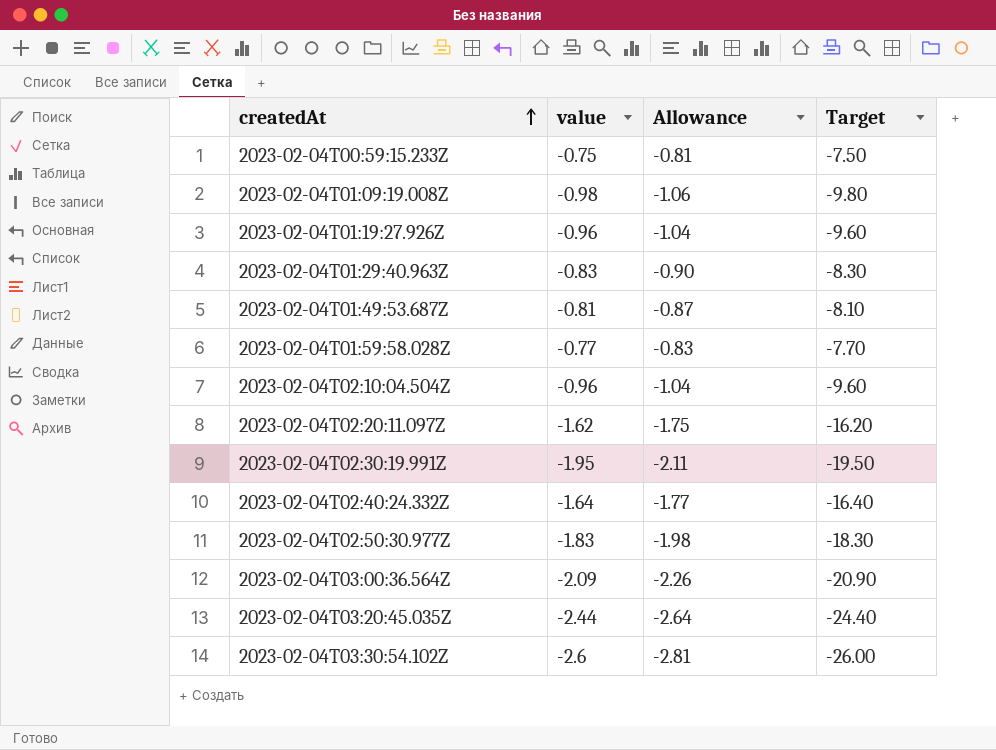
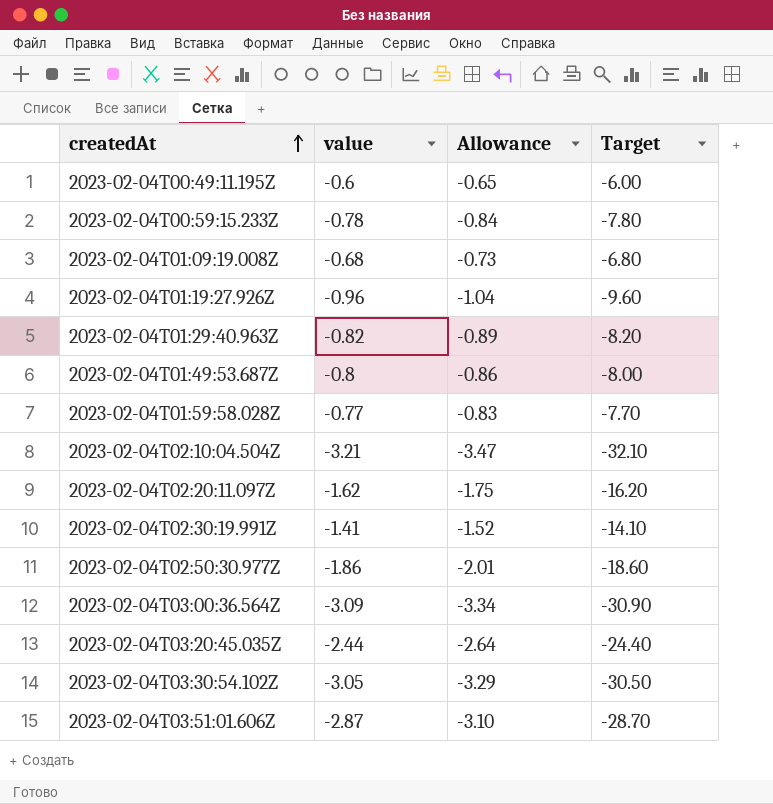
row 2023-02-04T02:40:24.332Z: -1.64 | -1.77 | -16.40 -> none
row 2023-02-04T00:49:11.195Z: none -> -0.6 | -0.65 | -6.00
2023-02-04T00:59:15.233Z | value: -0.75 -> -0.78
2023-02-04T00:59:15.233Z | Allowance: -0.81 -> -0.84
2023-02-04T00:59:15.233Z | Target: -7.50 -> -7.80
2023-02-04T01:09:19.008Z | value: -0.98 -> -0.68
2023-02-04T01:09:19.008Z | Allowance: -1.06 -> -0.73
2023-02-04T01:09:19.008Z | Target: -9.80 -> -6.80
2023-02-04T01:29:40.963Z | value: -0.83 -> -0.82
2023-02-04T01:29:40.963Z | Allowance: -0.90 -> -0.89
2023-02-04T01:29:40.963Z | Target: -8.30 -> -8.20
2023-02-04T01:49:53.687Z | value: -0.81 -> -0.8
2023-02-04T01:49:53.687Z | Allowance: -0.87 -> -0.86
2023-02-04T01:49:53.687Z | Target: -8.10 -> -8.00
2023-02-04T02:10:04.504Z | value: -0.96 -> -3.21
2023-02-04T02:10:04.504Z | Allowance: -1.04 -> -3.47
2023-02-04T02:10:04.504Z | Target: -9.60 -> -32.10
2023-02-04T02:30:19.991Z | value: -1.95 -> -1.41
2023-02-04T02:30:19.991Z | Allowance: -2.11 -> -1.52
2023-02-04T02:30:19.991Z | Target: -19.50 -> -14.10
2023-02-04T02:50:30.977Z | value: -1.83 -> -1.86
2023-02-04T02:50:30.977Z | Allowance: -1.98 -> -2.01
2023-02-04T02:50:30.977Z | Target: -18.30 -> -18.60
2023-02-04T03:00:36.564Z | value: -2.09 -> -3.09
2023-02-04T03:00:36.564Z | Allowance: -2.26 -> -3.34
2023-02-04T03:00:36.564Z | Target: -20.90 -> -30.90
2023-02-04T03:30:54.102Z | value: -2.6 -> -3.05
2023-02-04T03:30:54.102Z | Allowance: -2.81 -> -3.29
2023-02-04T03:30:54.102Z | Target: -26.00 -> -30.50
row 2023-02-04T03:51:01.606Z: none -> -2.87 | -3.10 | -28.70

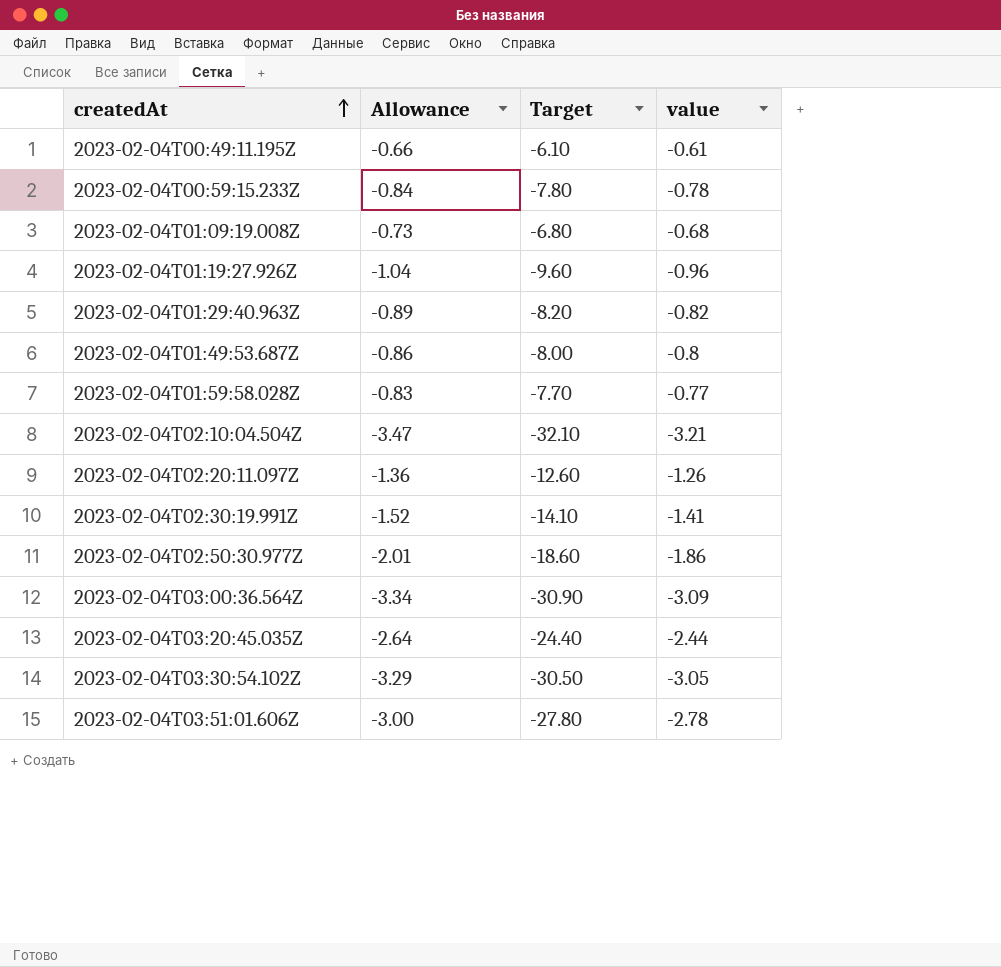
column value | position: 2 -> 4
2023-02-04T00:49:11.195Z | Allowance: -0.65 -> -0.66
2023-02-04T00:49:11.195Z | Target: -6.00 -> -6.10
2023-02-04T00:49:11.195Z | value: -0.6 -> -0.61
2023-02-04T02:20:11.097Z | Allowance: -1.75 -> -1.36
2023-02-04T02:20:11.097Z | Target: -16.20 -> -12.60
2023-02-04T02:20:11.097Z | value: -1.62 -> -1.26
2023-02-04T03:51:01.606Z | Allowance: -3.10 -> -3.00
2023-02-04T03:51:01.606Z | Target: -28.70 -> -27.80
2023-02-04T03:51:01.606Z | value: -2.87 -> -2.78

